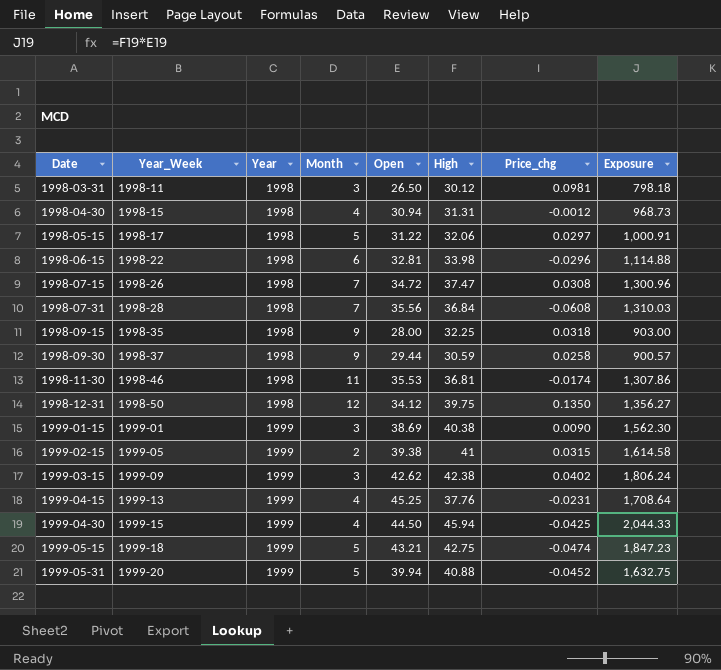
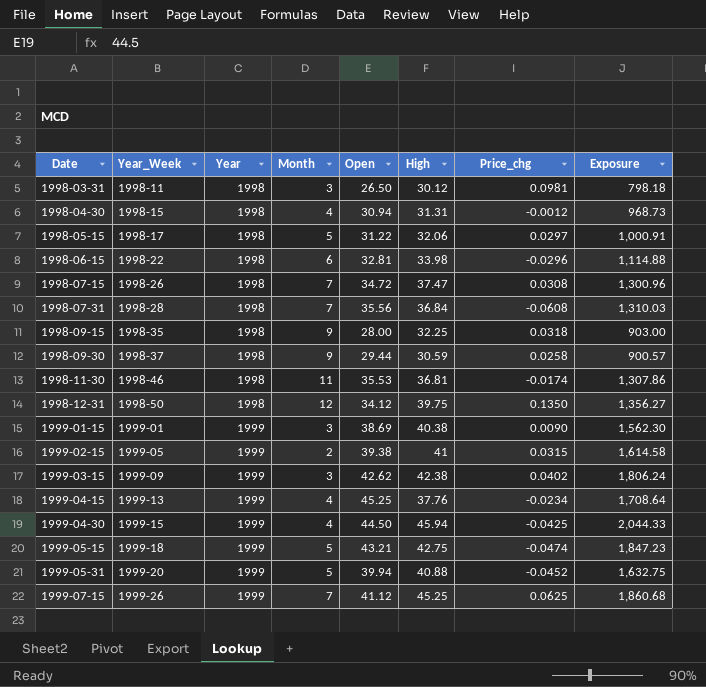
1999-04-15 | Price_chg: -0.0231 -> -0.0234
row 1999-07-15: none -> 1999-26 | 1999 | 7 | 41.12 | 45.25 | 0.0625 | 1,860.68

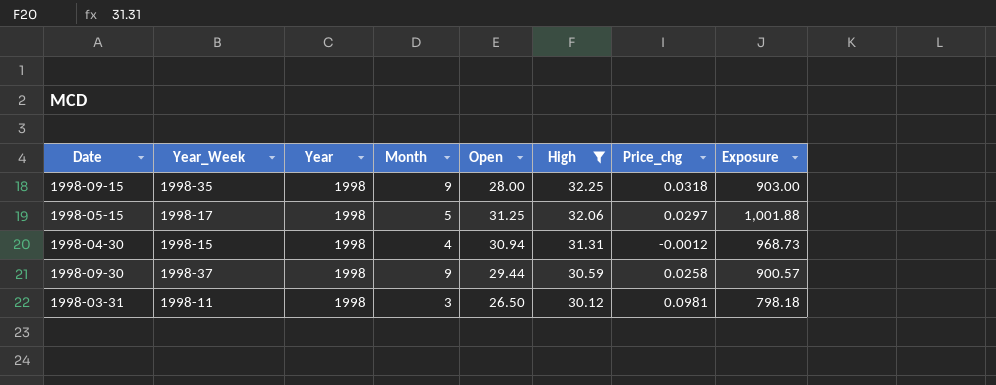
filter: none -> High <= 32.25
row order: Date ascending -> High descending
1998-05-15 | Open: 31.22 -> 31.25
1998-05-15 | Exposure: 1,000.91 -> 1,001.88

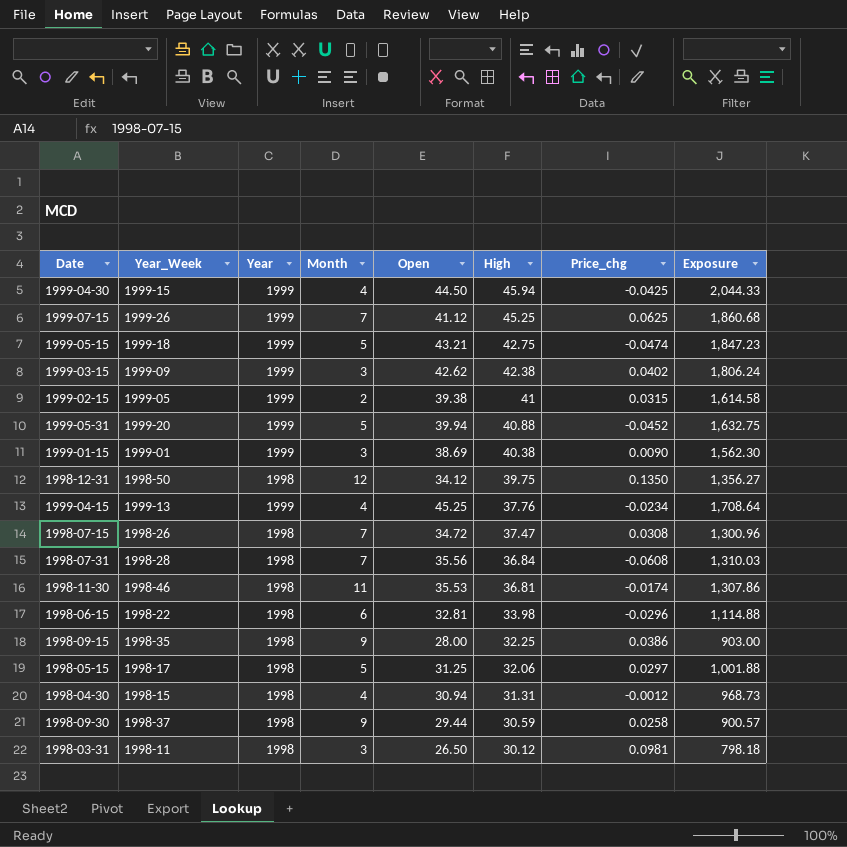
filter: High <= 32.25 -> none
1998-09-15 | Price_chg: 0.0318 -> 0.0386

